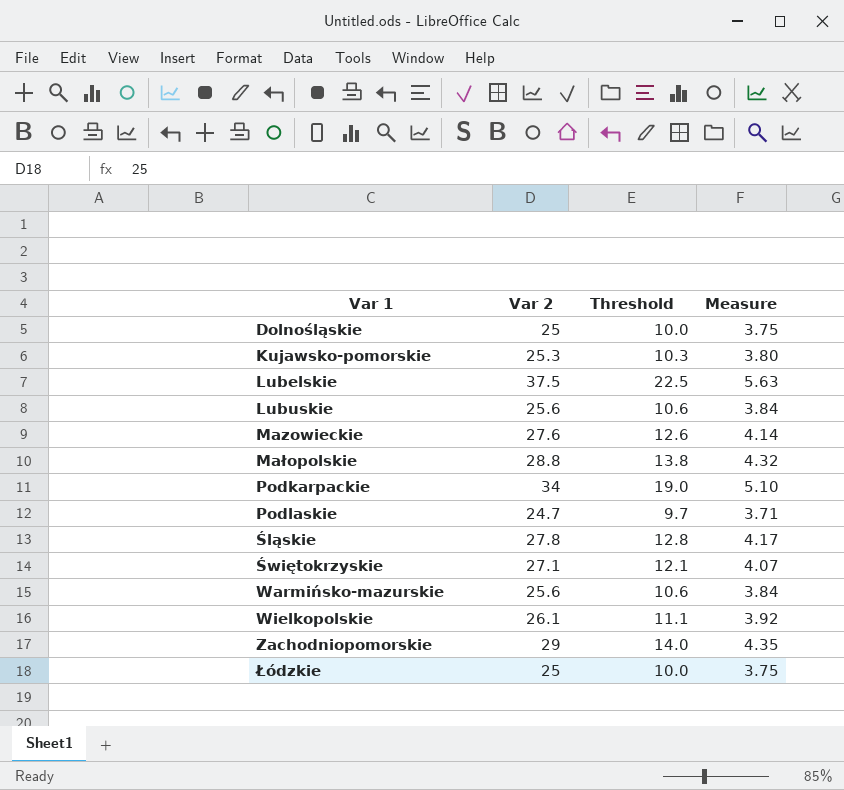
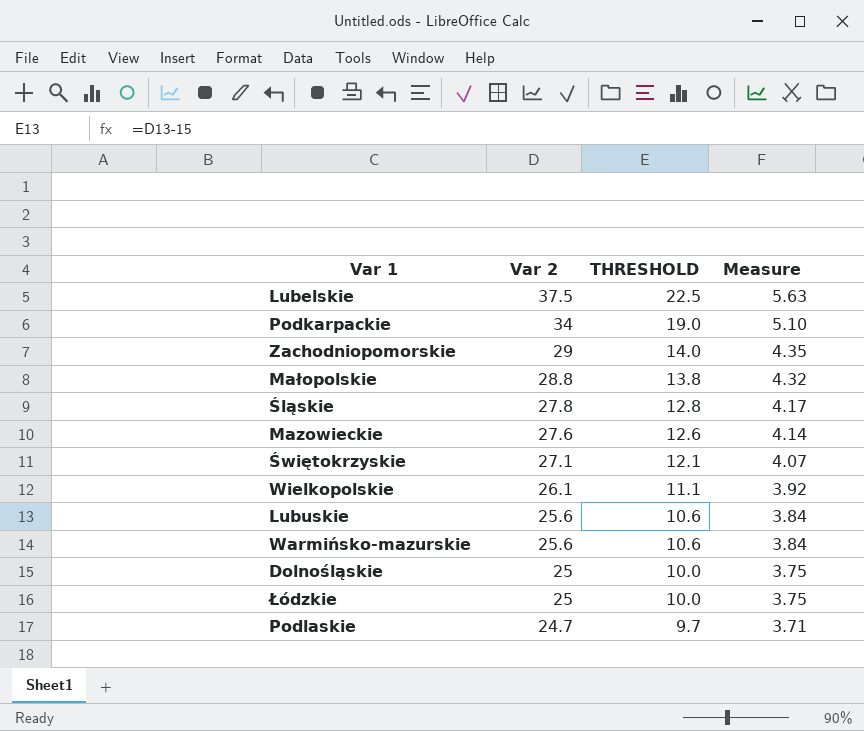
row order: Var 1 ascending -> Var 2 descending
column name: Threshold -> THRESHOLD
row Kujawsko-pomorskie: 25.3 | 10.3 | 3.80 -> none

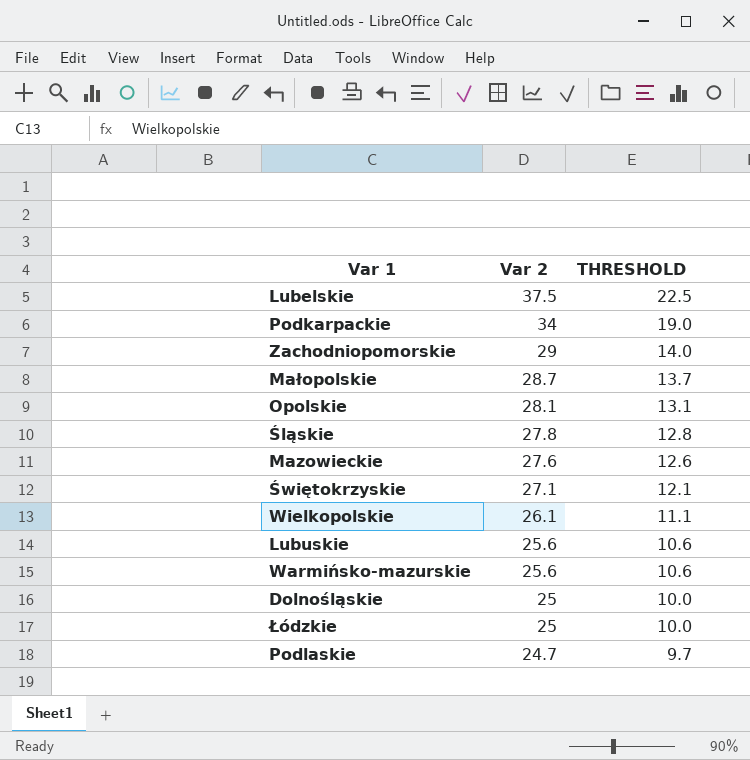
column Measure | formula: [Var 2] * 0.15 -> none
Małopolskie | Var 2: 28.8 -> 28.7
Małopolskie | THRESHOLD: 13.8 -> 13.7
row Opolskie: none -> 28.1 | 13.1

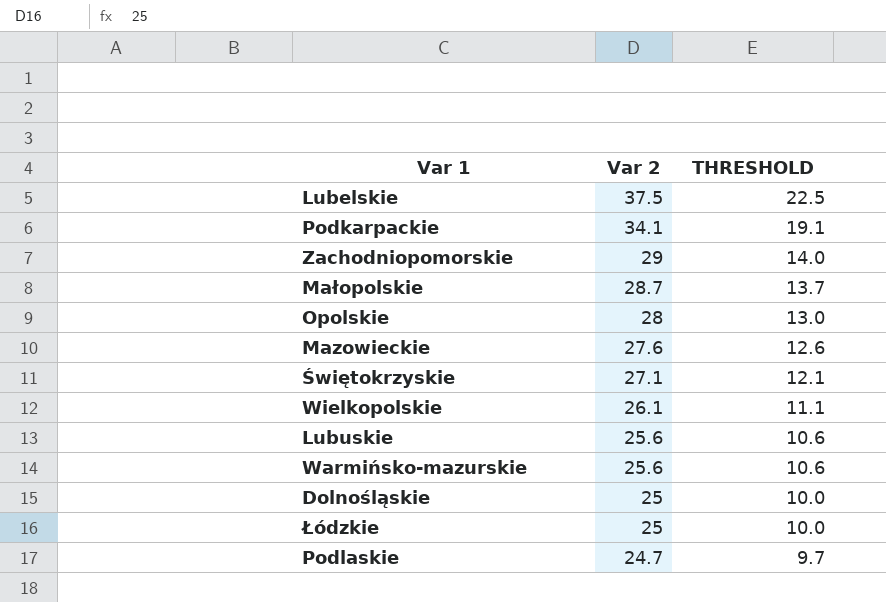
row Śląskie: 27.8 | 12.8 -> none
Podkarpackie | Var 2: 34 -> 34.1
Podkarpackie | THRESHOLD: 19.0 -> 19.1
Opolskie | Var 2: 28.1 -> 28
Opolskie | THRESHOLD: 13.1 -> 13.0

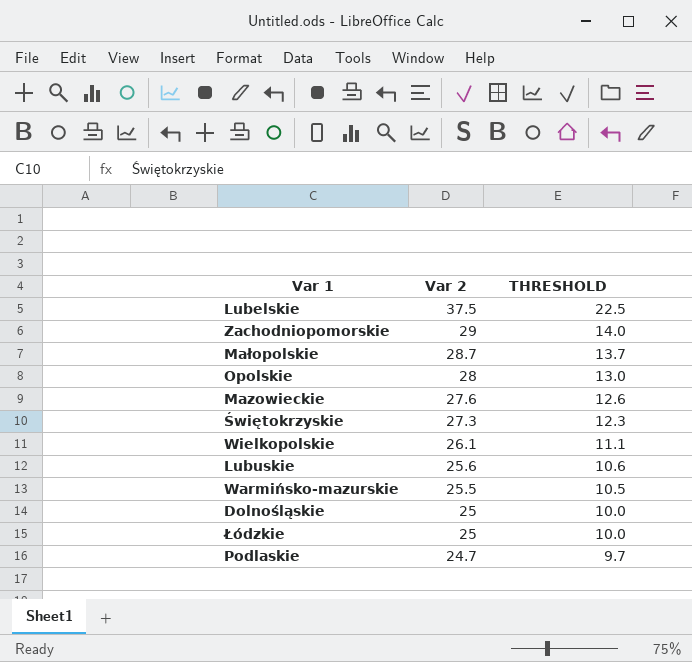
row Podkarpackie: 34.1 | 19.1 -> none
Świętokrzyskie | Var 2: 27.1 -> 27.3
Świętokrzyskie | THRESHOLD: 12.1 -> 12.3
Warmińsko-mazurskie | Var 2: 25.6 -> 25.5
Warmińsko-mazurskie | THRESHOLD: 10.6 -> 10.5

